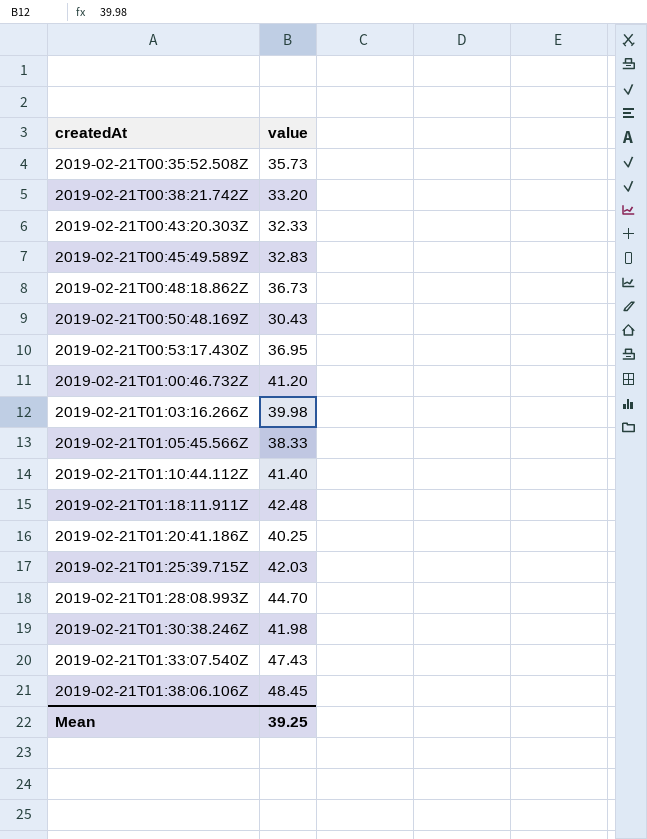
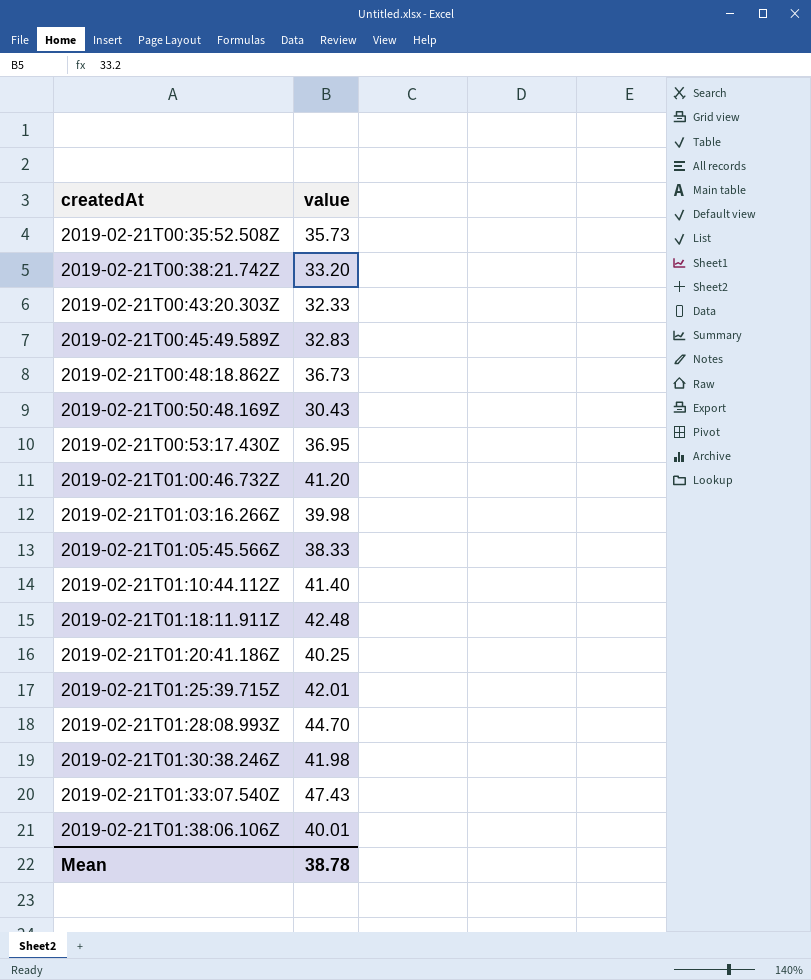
2019-02-21T01:25:39.715Z | value: 42.03 -> 42.01
2019-02-21T01:38:06.106Z | value: 48.45 -> 40.01
Mean | value: 39.25 -> 38.78

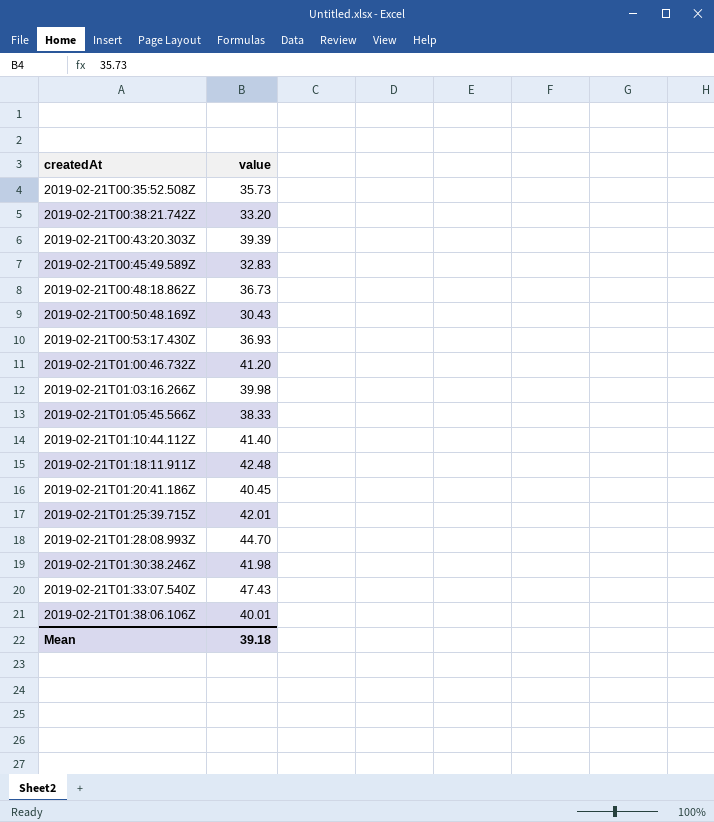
2019-02-21T00:43:20.303Z | value: 32.33 -> 39.39
2019-02-21T00:53:17.430Z | value: 36.95 -> 36.93
2019-02-21T01:20:41.186Z | value: 40.25 -> 40.45
Mean | value: 38.78 -> 39.18

